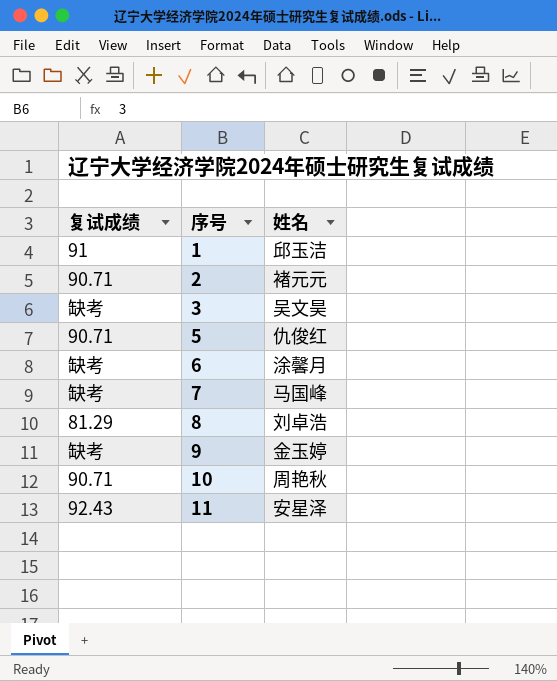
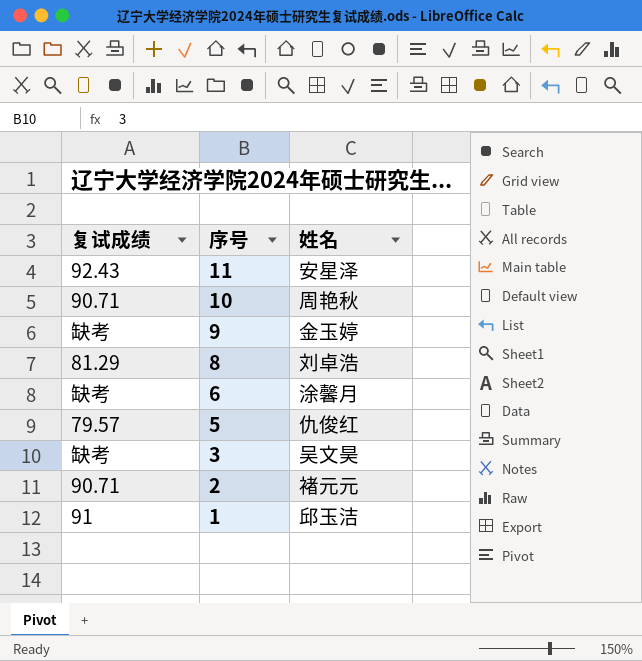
row order: 序号 ascending -> 序号 descending
row 7: 缺考 | 马国峰 -> none
5 | 复试成绩: 90.71 -> 79.57

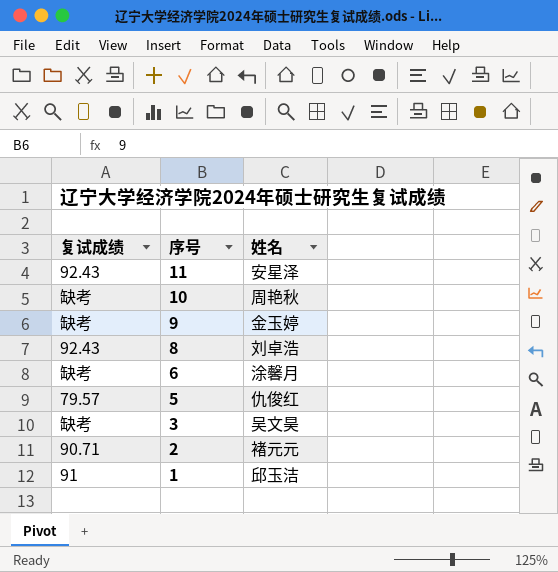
10 | 复试成绩: 90.71 -> 缺考
8 | 复试成绩: 81.29 -> 92.43

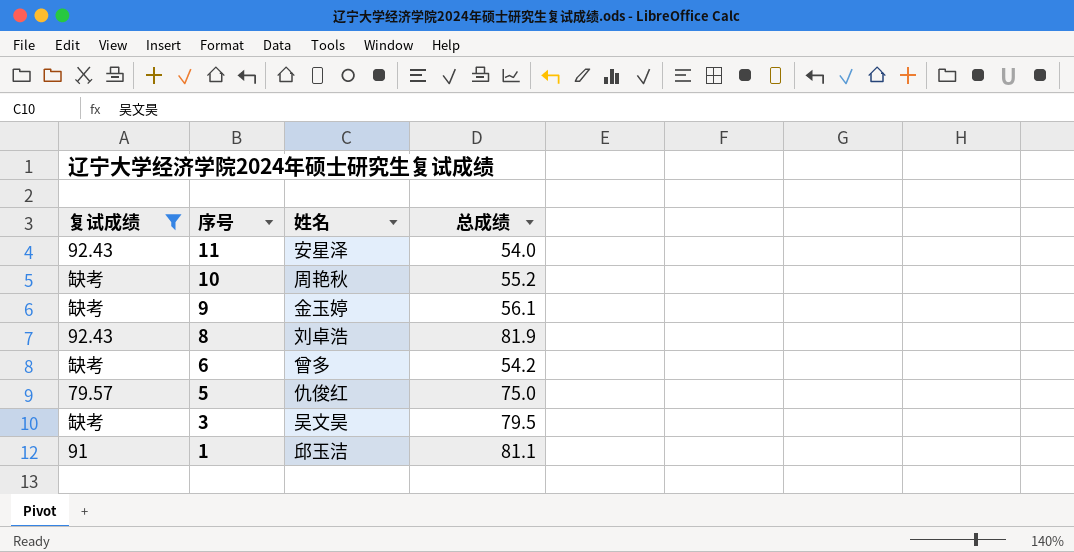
filter: none -> 复试成绩 != 90.71
column 总成绩 | position: none -> 4
6 | 姓名: 涂馨月 -> 曾多

